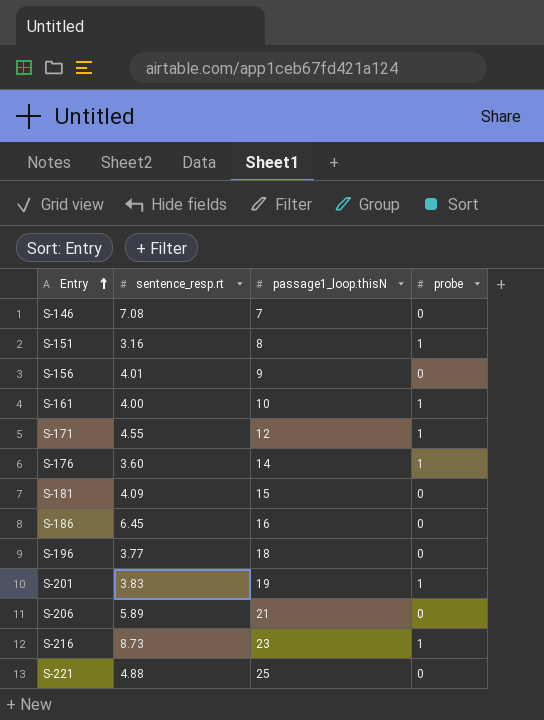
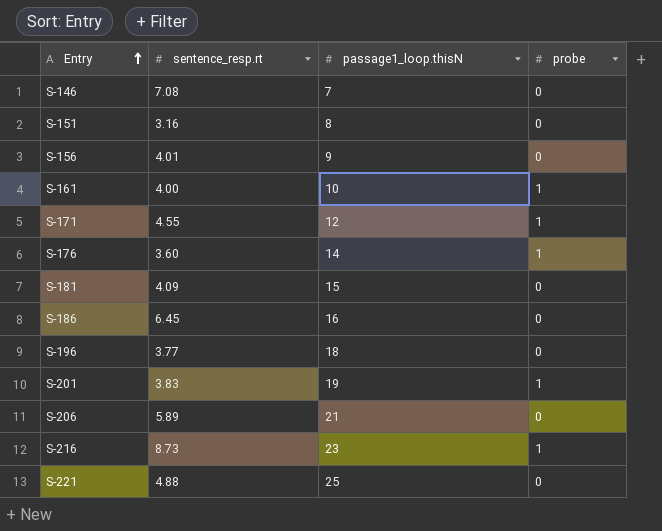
S-151 | probe: 1 -> 0

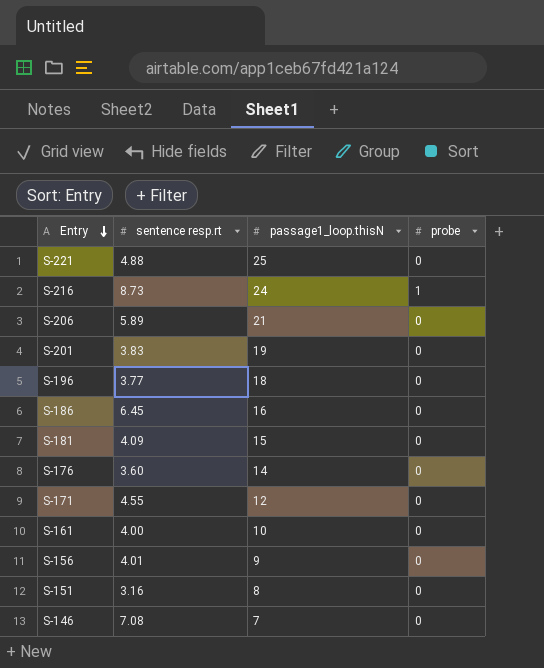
row order: Entry ascending -> Entry descending
column name: sentence_resp.rt -> sentence resp.rt
S-216 | passage1_loop.thisN: 23 -> 24
S-201 | probe: 1 -> 0
S-176 | probe: 1 -> 0
S-171 | probe: 1 -> 0
S-161 | probe: 1 -> 0

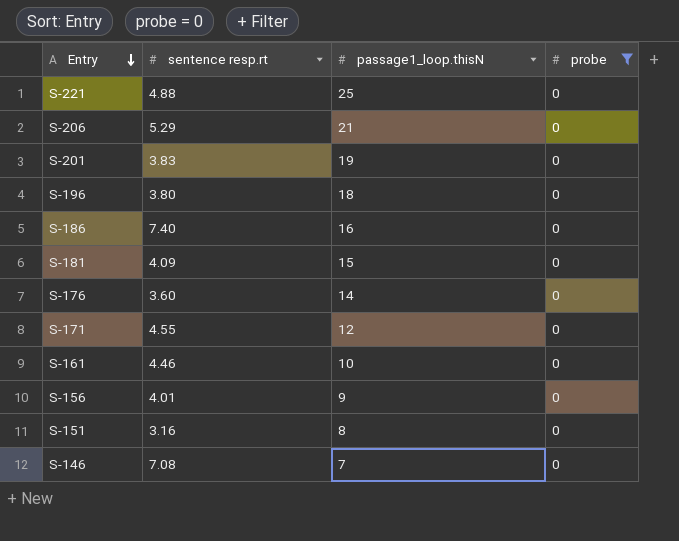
filter: none -> probe = 0
S-206 | sentence resp.rt: 5.89 -> 5.29
S-196 | sentence resp.rt: 3.77 -> 3.80
S-186 | sentence resp.rt: 6.45 -> 7.40
S-161 | sentence resp.rt: 4.00 -> 4.46

